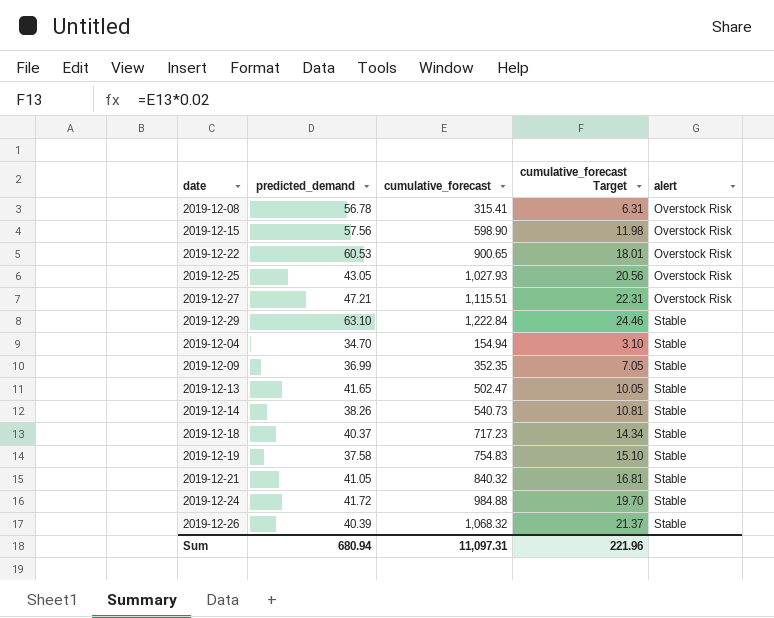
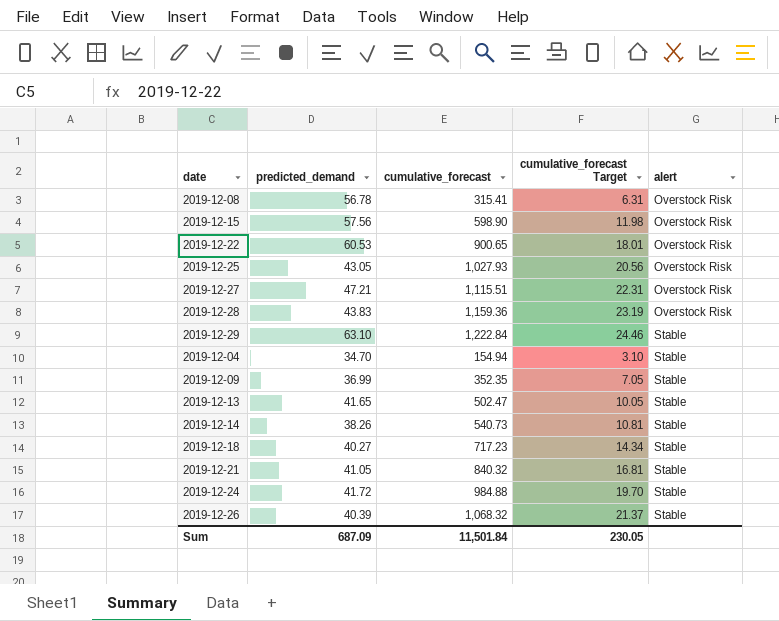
row 2019-12-19: 37.58 | 754.83 | 15.10 | Stable -> none
row 2019-12-28: none -> 43.83 | 1,159.36 | 23.19 | Overstock Risk
2019-12-18 | predicted_demand: 40.37 -> 40.27
Sum | predicted_demand: 680.94 -> 687.09
Sum | cumulative_forecast: 11,097.31 -> 11,501.84
Sum | cumulative_forecast Target: 221.96 -> 230.05

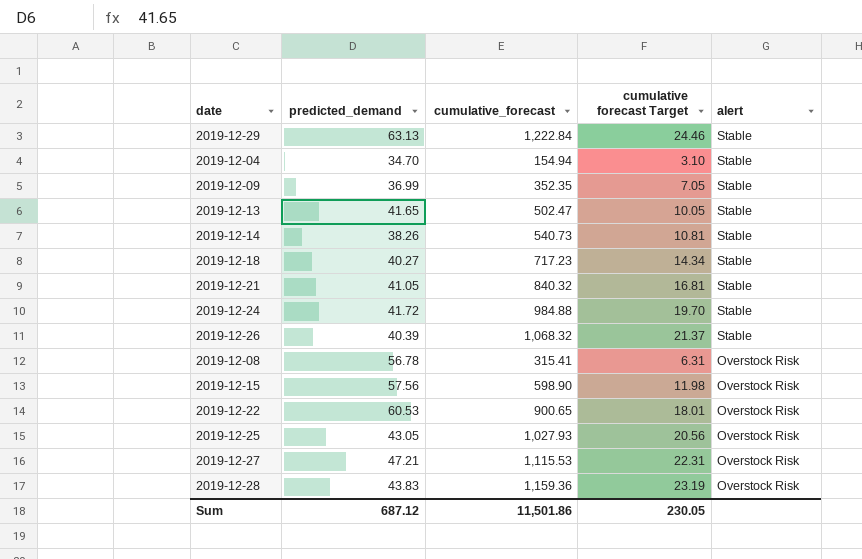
row order: alert ascending -> alert descending
column name: cumulative_forecast Target -> cumulative forecast Target
2019-12-29 | predicted_demand: 63.10 -> 63.13
2019-12-27 | cumulative_forecast: 1,115.51 -> 1,115.53
Sum | predicted_demand: 687.09 -> 687.12
Sum | cumulative_forecast: 11,501.84 -> 11,501.86

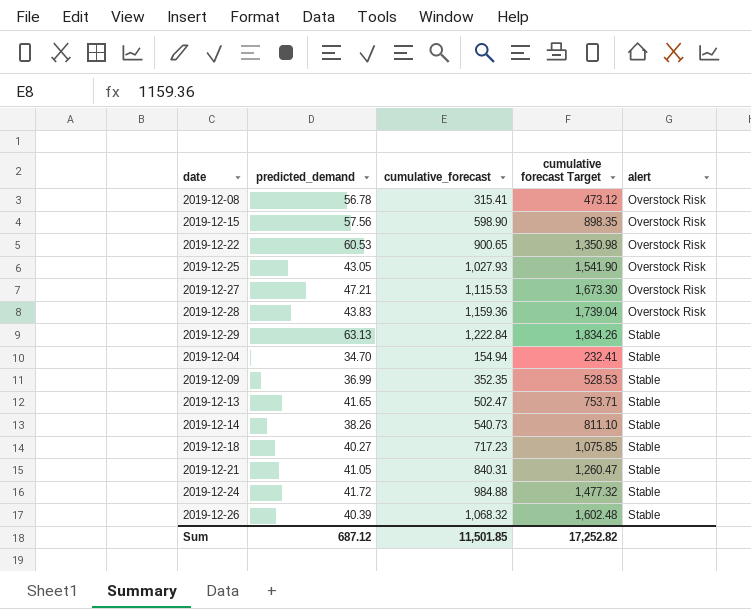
row order: alert descending -> alert ascending
column cumulative forecast Target | formula: [cumulative_forecast] * 0.02 -> [cumulative_forecast] * 1.5
2019-12-21 | cumulative_forecast: 840.32 -> 840.31
Sum | cumulative_forecast: 11,501.86 -> 11,501.85
Sum | cumulative forecast Target: 230.05 -> 17,252.82

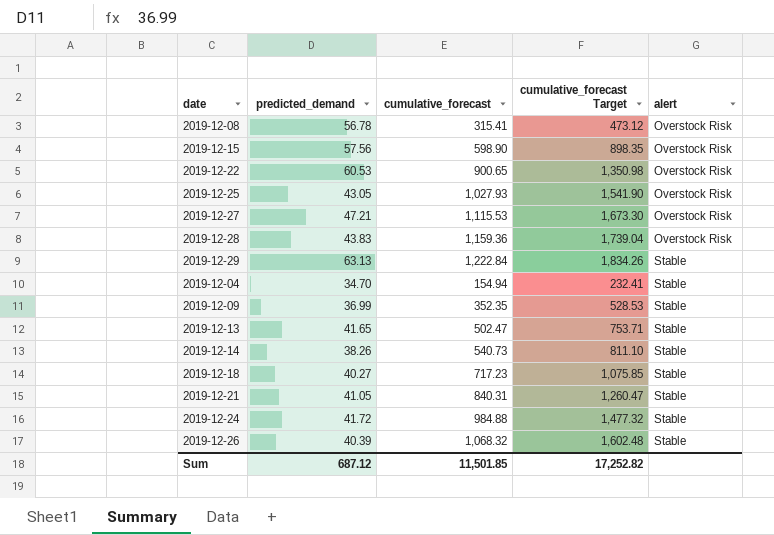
column name: cumulative forecast Target -> cumulative_forecast Target

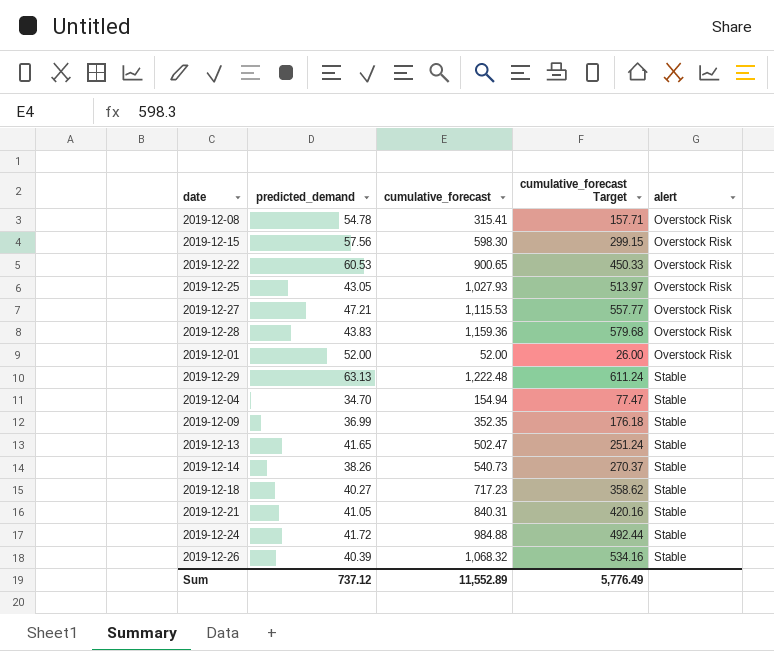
column cumulative_forecast Target | formula: [cumulative_forecast] * 1.5 -> [cumulative_forecast] * 0.5
2019-12-08 | predicted_demand: 56.78 -> 54.78
2019-12-15 | cumulative_forecast: 598.90 -> 598.30
row 2019-12-01: none -> 52.00 | 52.00 | 26.00 | Overstock Risk
2019-12-29 | cumulative_forecast: 1,222.84 -> 1,222.48
Sum | predicted_demand: 687.12 -> 737.12
Sum | cumulative_forecast: 11,501.85 -> 11,552.89
Sum | cumulative_forecast Target: 17,252.82 -> 5,776.49

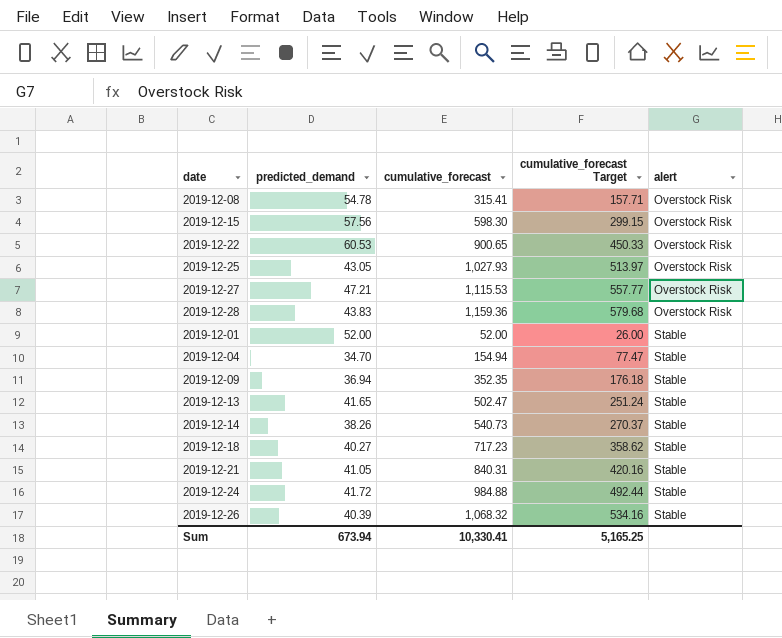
row 2019-12-29: 63.13 | 1,222.48 | 611.24 | Stable -> none
2019-12-01 | alert: Overstock Risk -> Stable
2019-12-09 | predicted_demand: 36.99 -> 36.94
Sum | predicted_demand: 737.12 -> 673.94
Sum | cumulative_forecast: 11,552.89 -> 10,330.41
Sum | cumulative_forecast Target: 5,776.49 -> 5,165.25

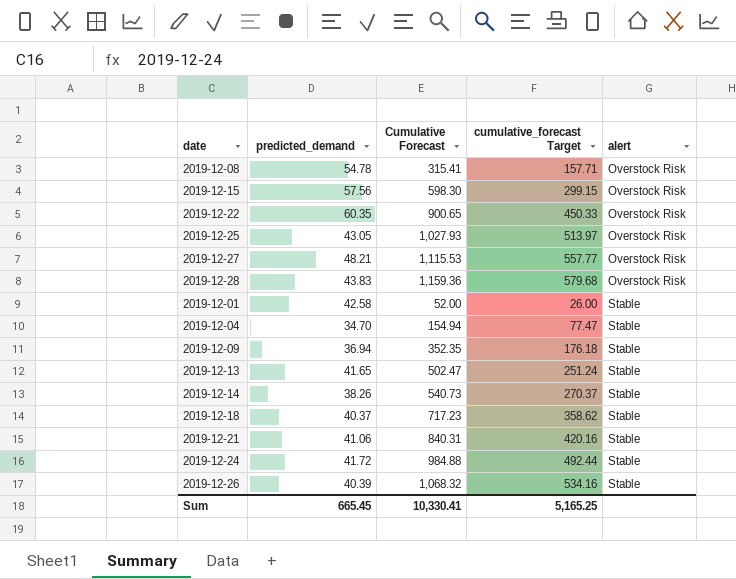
column name: cumulative_forecast -> Cumulative Forecast
2019-12-22 | predicted_demand: 60.53 -> 60.35
2019-12-27 | predicted_demand: 47.21 -> 48.21
2019-12-01 | predicted_demand: 52.00 -> 42.58
2019-12-18 | predicted_demand: 40.27 -> 40.37
2019-12-21 | predicted_demand: 41.05 -> 41.06
Sum | predicted_demand: 673.94 -> 665.45

